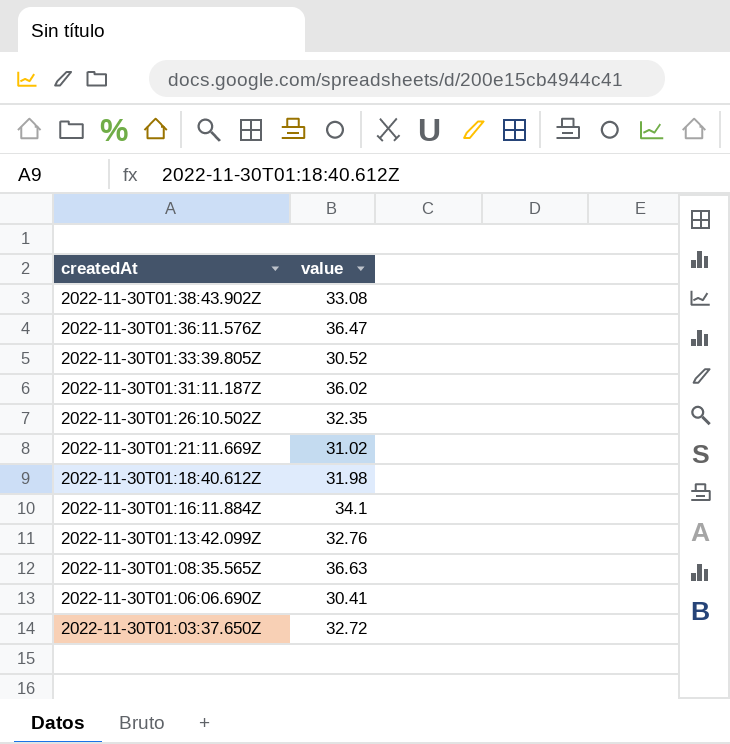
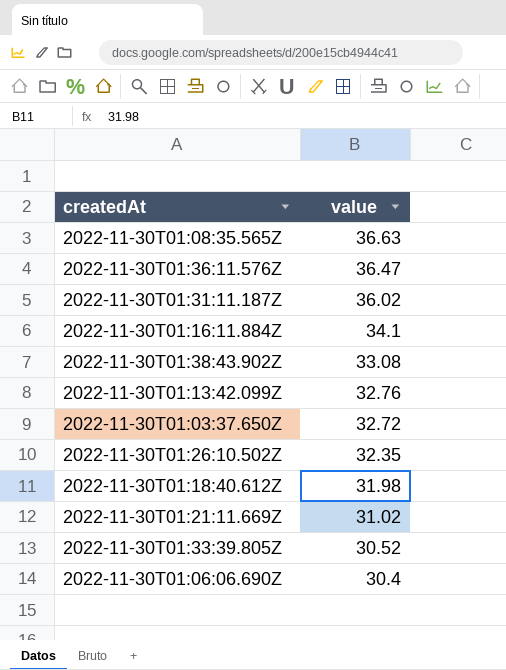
row order: createdAt descending -> value descending
2022-11-30T01:06:06.690Z | value: 30.41 -> 30.4

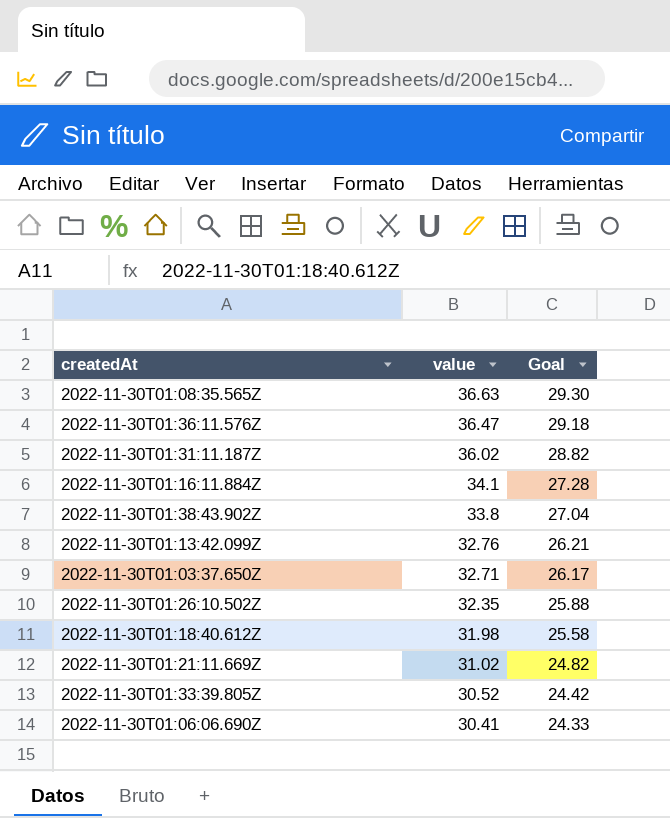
column Goal | formula: none -> [value] * 0.8
2022-11-30T01:38:43.902Z | value: 33.08 -> 33.8
2022-11-30T01:03:37.650Z | value: 32.72 -> 32.71
2022-11-30T01:06:06.690Z | value: 30.4 -> 30.41

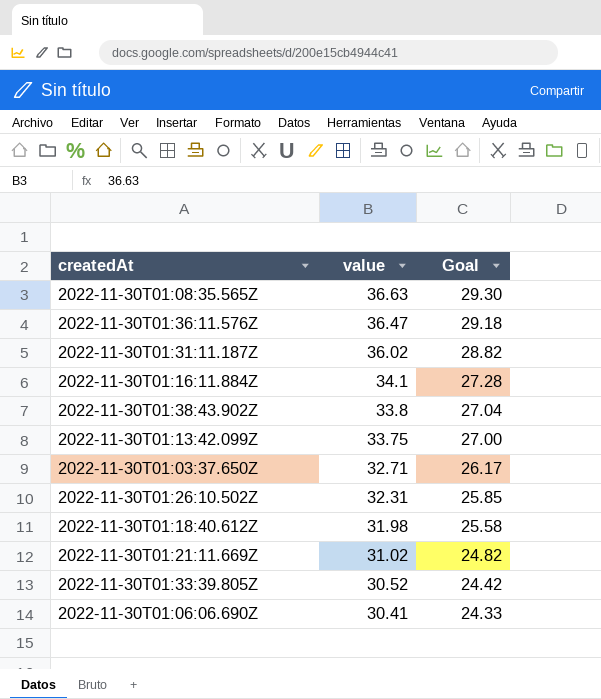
2022-11-30T01:13:42.099Z | value: 32.76 -> 33.75
2022-11-30T01:13:42.099Z | Goal: 26.21 -> 27.00
2022-11-30T01:26:10.502Z | value: 32.35 -> 32.31
2022-11-30T01:26:10.502Z | Goal: 25.88 -> 25.85

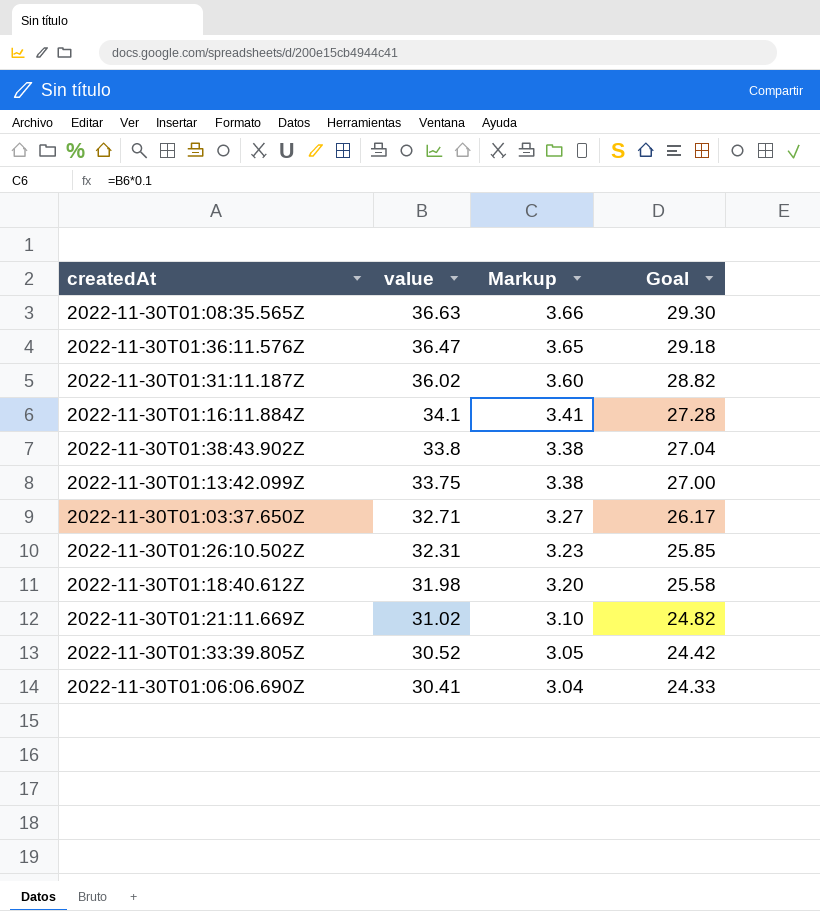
column Markup | formula: none -> [value] * 0.1

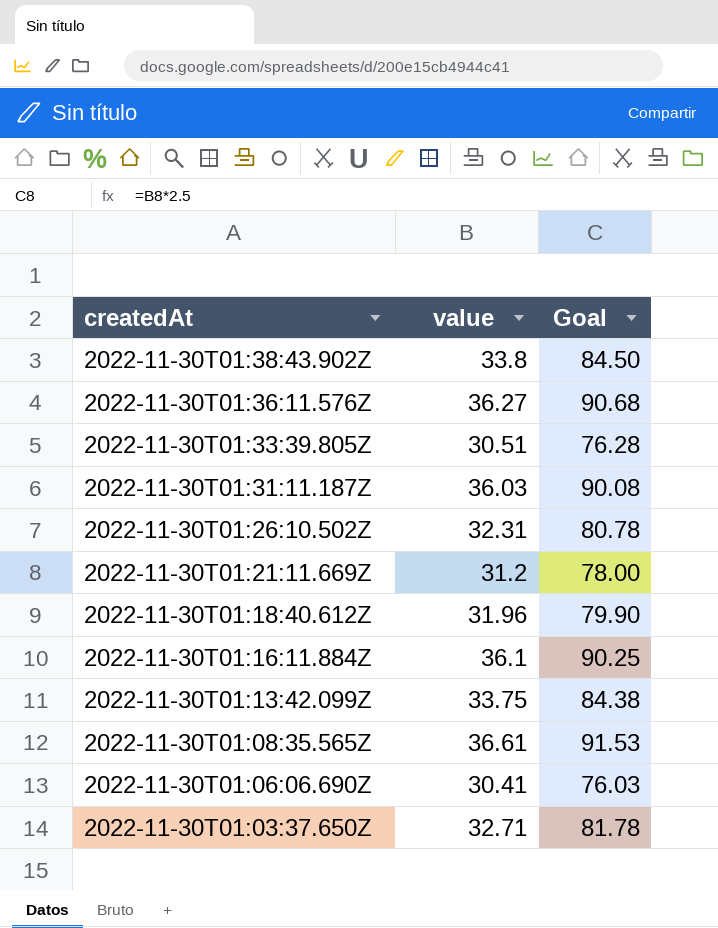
row order: value descending -> createdAt descending
column Markup | formula: [value] * 0.1 -> none
column Goal | formula: [value] * 0.8 -> [value] * 2.5
2022-11-30T01:36:11.576Z | value: 36.47 -> 36.27
2022-11-30T01:33:39.805Z | value: 30.52 -> 30.51
2022-11-30T01:31:11.187Z | value: 36.02 -> 36.03
2022-11-30T01:21:11.669Z | value: 31.02 -> 31.2
2022-11-30T01:18:40.612Z | value: 31.98 -> 31.96
2022-11-30T01:16:11.884Z | value: 34.1 -> 36.1
2022-11-30T01:08:35.565Z | value: 36.63 -> 36.61

